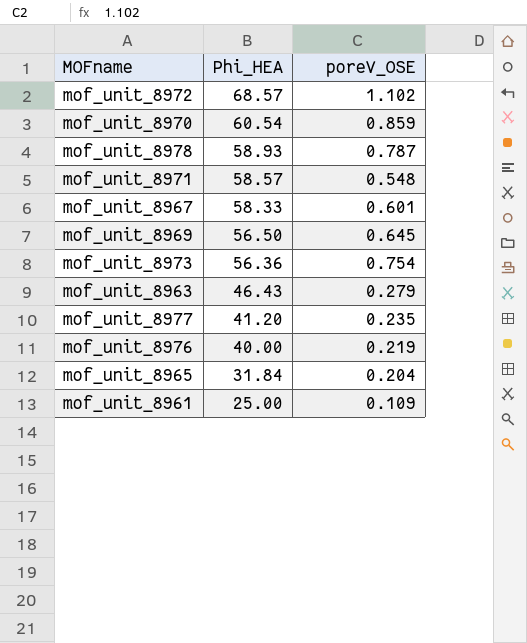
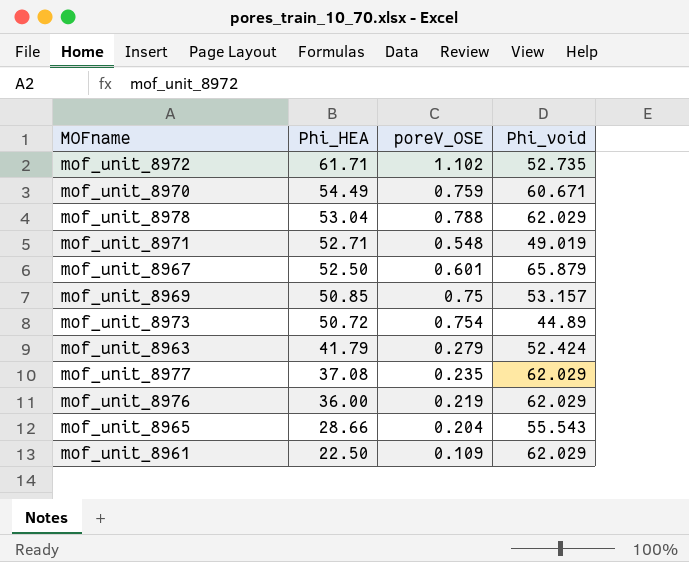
column Phi_void | position: none -> 4
mof_unit_8972 | Phi_HEA: 68.57 -> 61.71
mof_unit_8970 | Phi_HEA: 60.54 -> 54.49
mof_unit_8970 | poreV_OSE: 0.859 -> 0.759
mof_unit_8978 | Phi_HEA: 58.93 -> 53.04
mof_unit_8978 | poreV_OSE: 0.787 -> 0.788
mof_unit_8971 | Phi_HEA: 58.57 -> 52.71
mof_unit_8967 | Phi_HEA: 58.33 -> 52.50
mof_unit_8969 | Phi_HEA: 56.50 -> 50.85
mof_unit_8969 | poreV_OSE: 0.645 -> 0.75
mof_unit_8973 | Phi_HEA: 56.36 -> 50.72
mof_unit_8963 | Phi_HEA: 46.43 -> 41.79
mof_unit_8977 | Phi_HEA: 41.20 -> 37.08
mof_unit_8976 | Phi_HEA: 40.00 -> 36.00
mof_unit_8965 | Phi_HEA: 31.84 -> 28.66
mof_unit_8961 | Phi_HEA: 25.00 -> 22.50

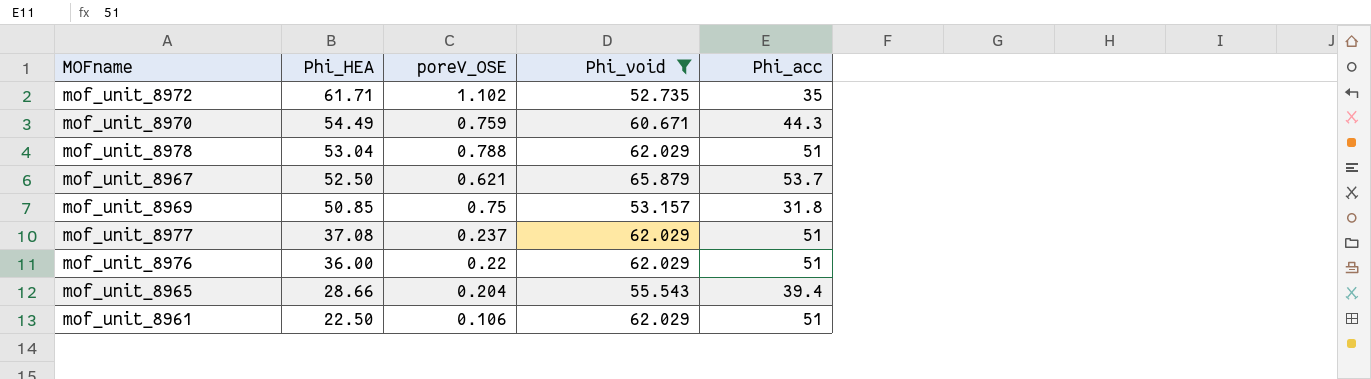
filter: none -> Phi_void >= 52.735
column Phi_acc | position: none -> 5
mof_unit_8967 | poreV_OSE: 0.601 -> 0.621
mof_unit_8977 | poreV_OSE: 0.235 -> 0.237
mof_unit_8976 | poreV_OSE: 0.219 -> 0.22
mof_unit_8961 | poreV_OSE: 0.109 -> 0.106

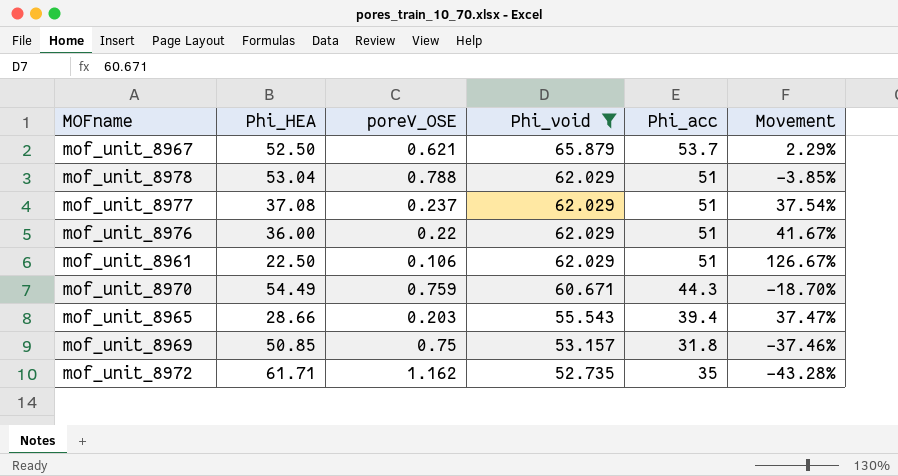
row order: Phi_HEA descending -> Phi_void descending
column Movement | formula: none -> ([Phi_acc] - [Phi_HEA]) / [Phi_HEA]
mof_unit_8965 | poreV_OSE: 0.204 -> 0.203
mof_unit_8972 | poreV_OSE: 1.102 -> 1.162

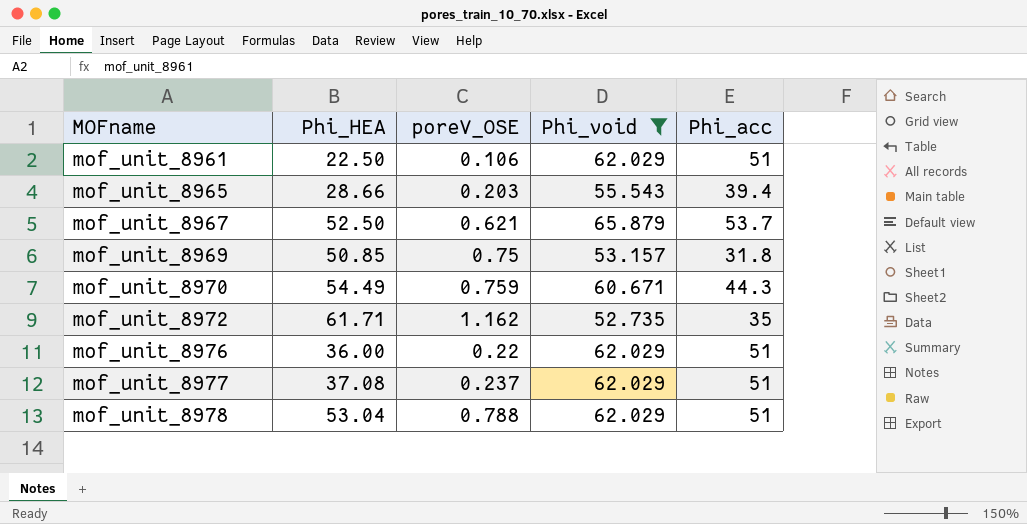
row order: Phi_void descending -> MOFname ascending
column Movement | formula: ([Phi_acc] - [Phi_HEA]) / [Phi_HEA] -> none

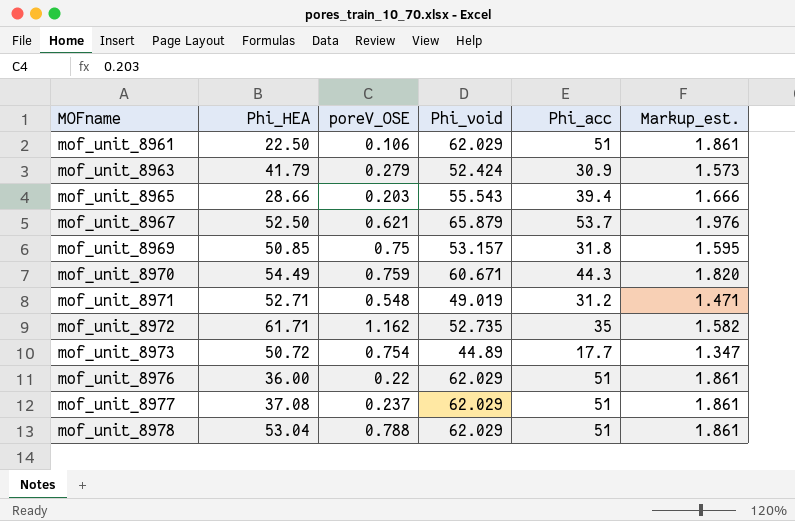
filter: Phi_void >= 52.735 -> none
column Markup_est. | formula: none -> [Phi_void] * 0.03

